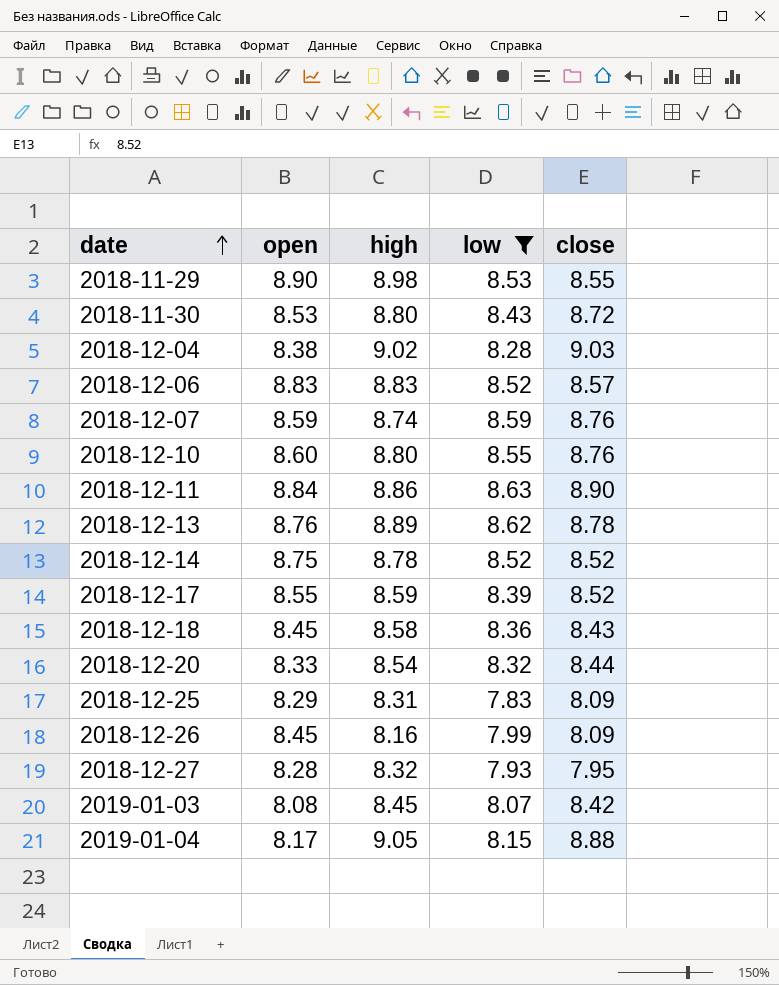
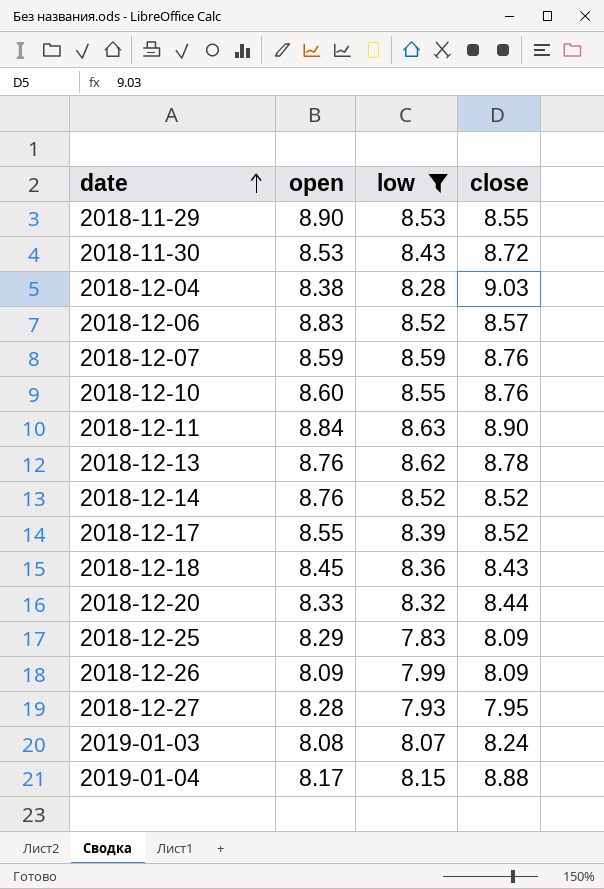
column high | position: 3 -> none
2018-12-14 | open: 8.75 -> 8.76
2018-12-26 | open: 8.45 -> 8.09
2019-01-03 | close: 8.42 -> 8.24

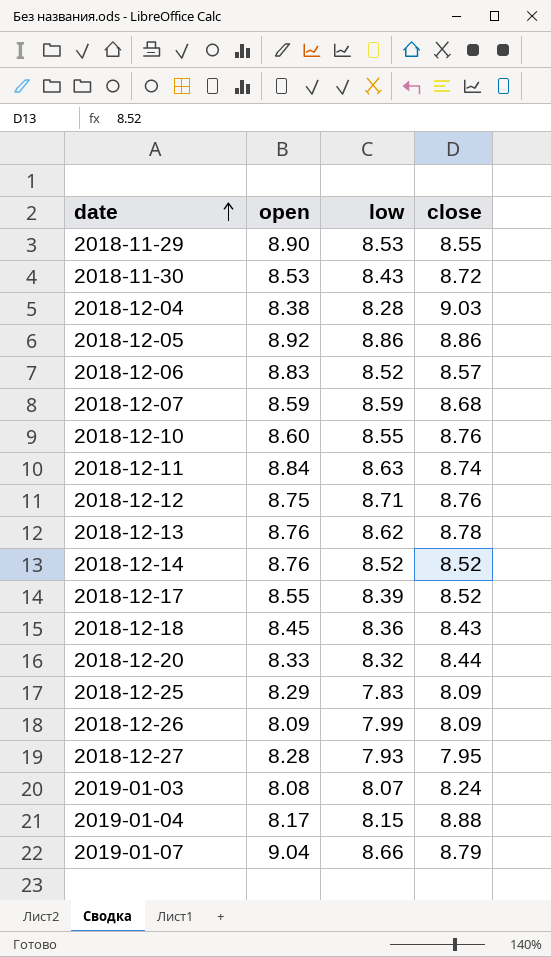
filter: low <= 8.63 -> none
2018-12-07 | close: 8.76 -> 8.68
2018-12-11 | close: 8.90 -> 8.74

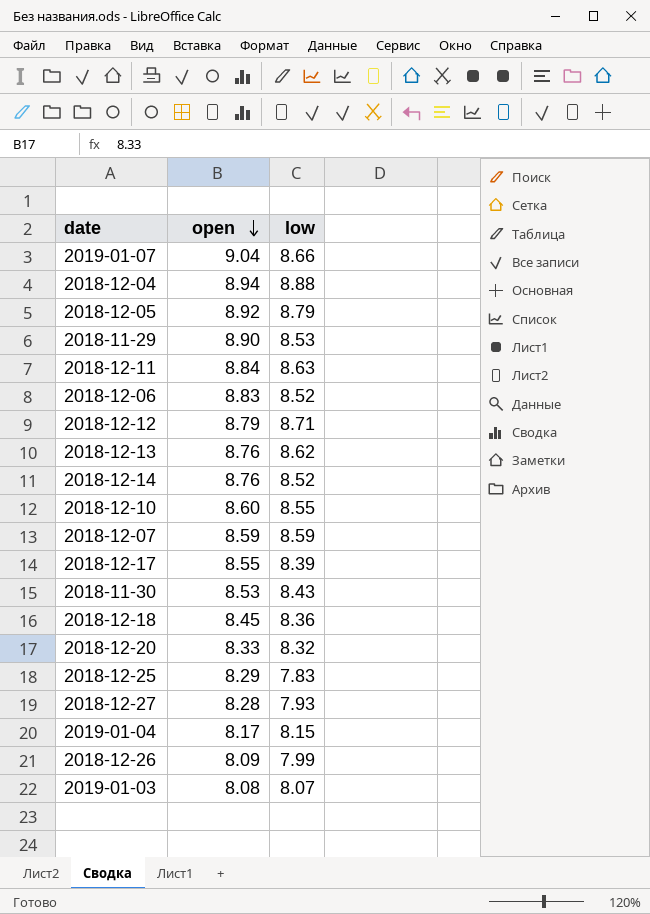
row order: date ascending -> open descending
column close | position: 4 -> none
2018-12-04 | open: 8.38 -> 8.94
2018-12-04 | low: 8.28 -> 8.88
2018-12-05 | low: 8.86 -> 8.79
2018-12-12 | open: 8.75 -> 8.79

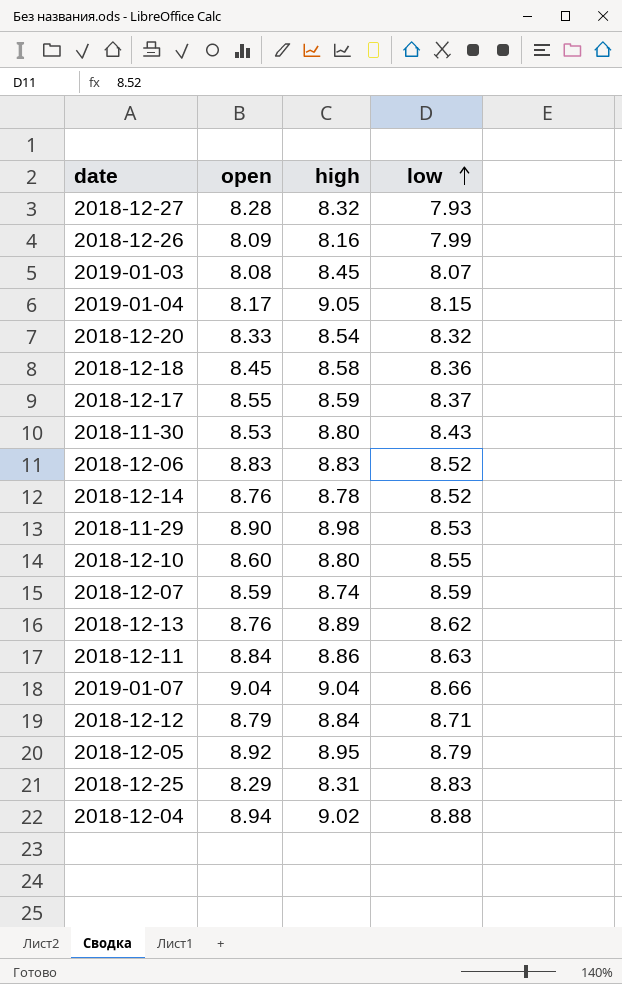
row order: open descending -> low ascending
column high | position: none -> 3
2018-12-17 | low: 8.39 -> 8.37
2018-12-25 | low: 7.83 -> 8.83

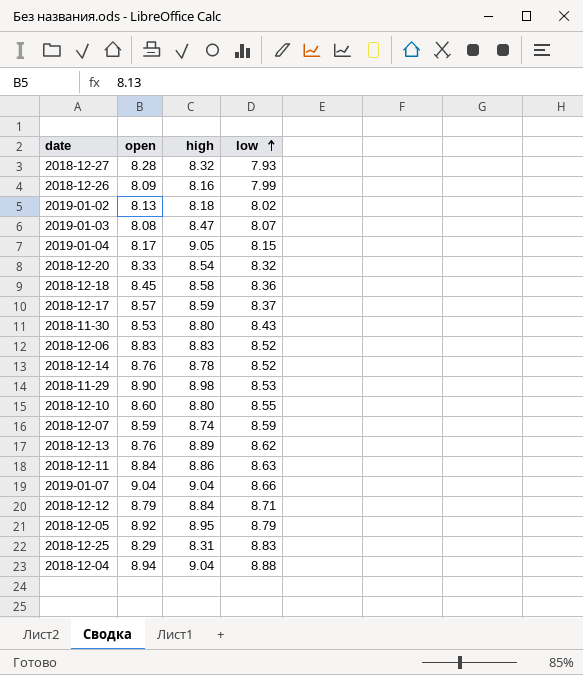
row 2019-01-02: none -> 8.13 | 8.18 | 8.02
2019-01-03 | high: 8.45 -> 8.47
2018-12-17 | open: 8.55 -> 8.57
2018-12-04 | high: 9.02 -> 9.04

